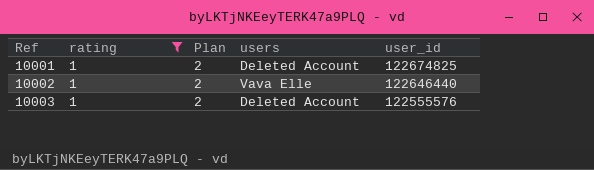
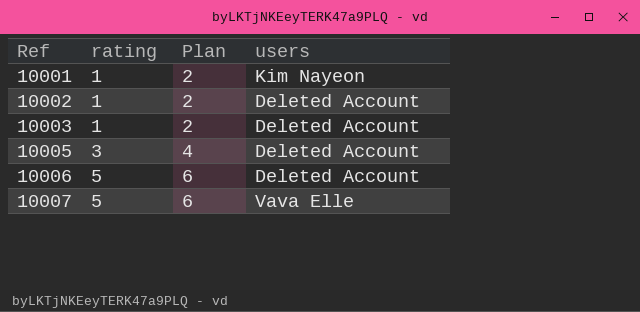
filter: rating = 1 -> none
column user_id | position: 5 -> none
10001 | users: Deleted Account -> Kim Nayeon
10002 | users: Vava Elle -> Deleted Account

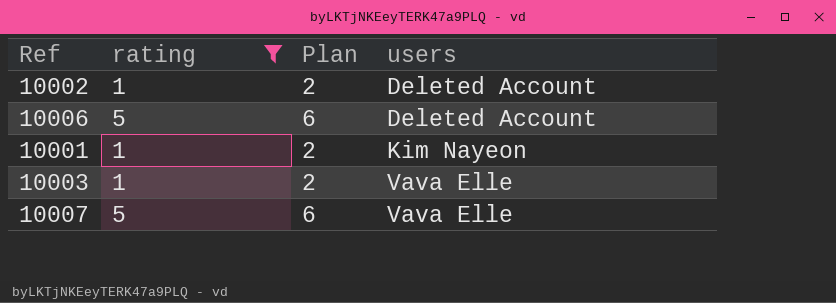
filter: none -> rating != 3
row order: Ref ascending -> users ascending
10003 | users: Deleted Account -> Vava Elle

